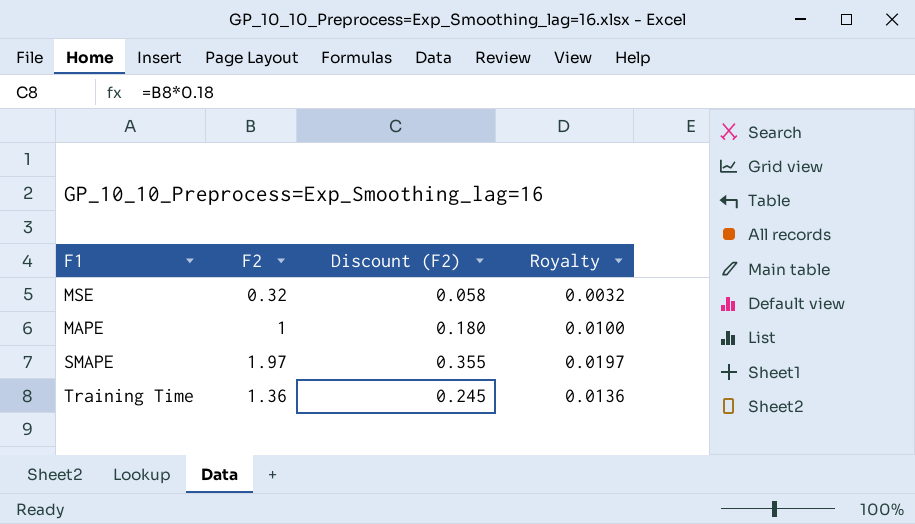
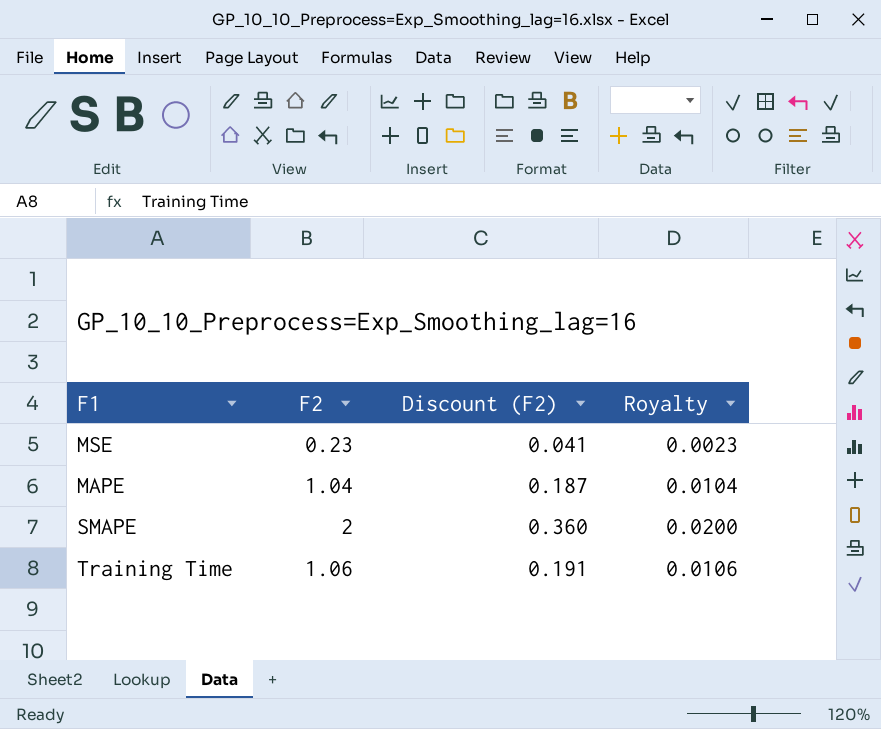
MSE | F2: 0.32 -> 0.23
MSE | Discount (F2): 0.058 -> 0.041
MSE | Royalty: 0.0032 -> 0.0023
MAPE | F2: 1 -> 1.04
MAPE | Discount (F2): 0.180 -> 0.187
MAPE | Royalty: 0.0100 -> 0.0104
SMAPE | F2: 1.97 -> 2
SMAPE | Discount (F2): 0.355 -> 0.360
SMAPE | Royalty: 0.0197 -> 0.0200
Training Time | F2: 1.36 -> 1.06
Training Time | Discount (F2): 0.245 -> 0.191
Training Time | Royalty: 0.0136 -> 0.0106

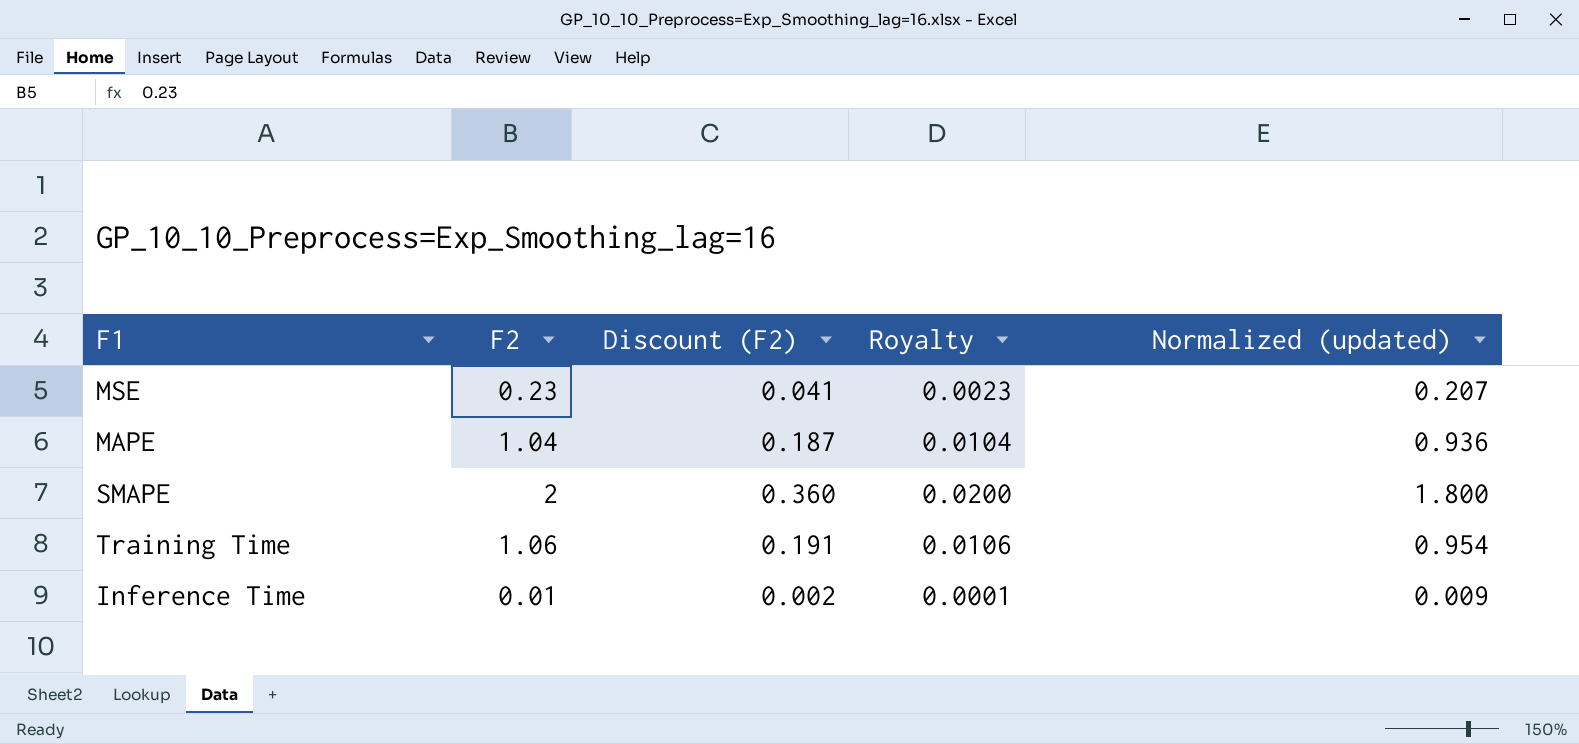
column Normalized (updated) | formula: none -> [F2] * 0.9
row Inference Time: none -> 0.01 | 0.002 | 0.0001 | 0.009

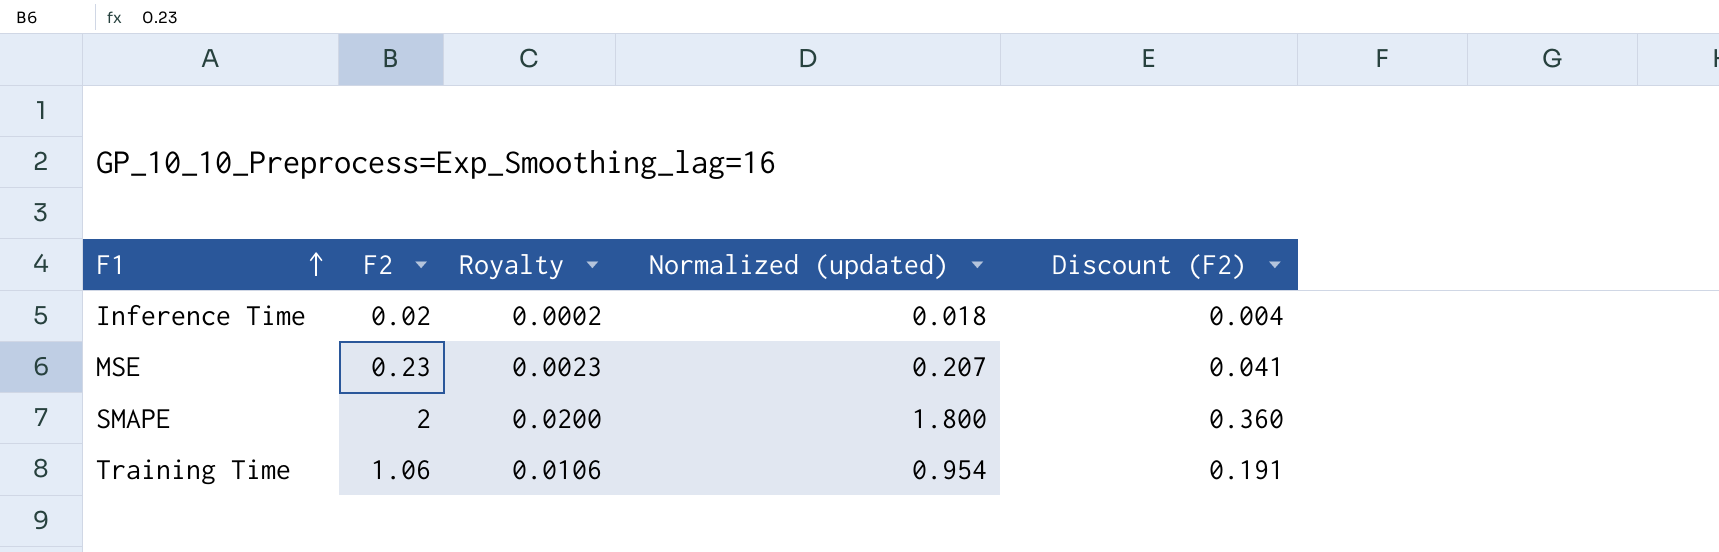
row order: none -> F1 ascending
column Discount (F2) | position: 3 -> 5
row MAPE: 1.04 | 0.187 | 0.0104 | 0.936 -> none
Inference Time | F2: 0.01 -> 0.02
Inference Time | Royalty: 0.0001 -> 0.0002
Inference Time | Normalized (updated): 0.009 -> 0.018
Inference Time | Discount (F2): 0.002 -> 0.004

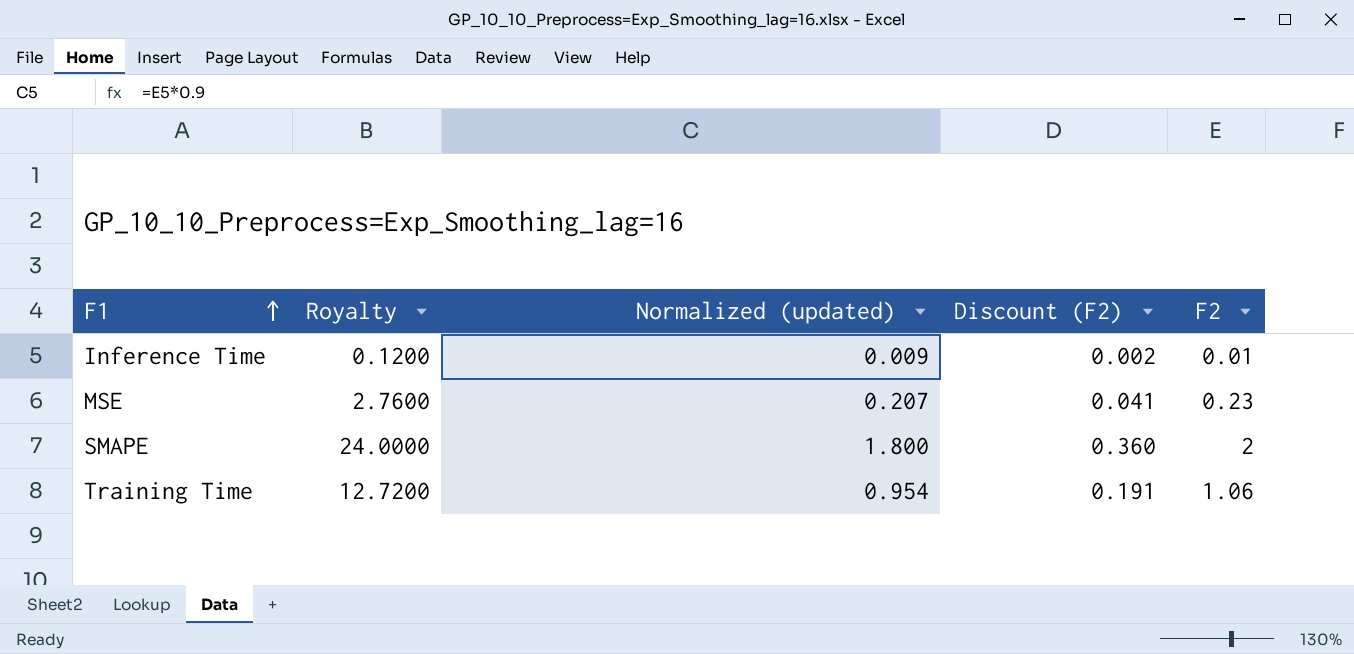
column Royalty | formula: [F2] * 0.01 -> [F2] * 12
column F2 | position: 2 -> 5
Inference Time | Normalized (updated): 0.018 -> 0.009
Inference Time | Discount (F2): 0.004 -> 0.002
Inference Time | F2: 0.02 -> 0.01

